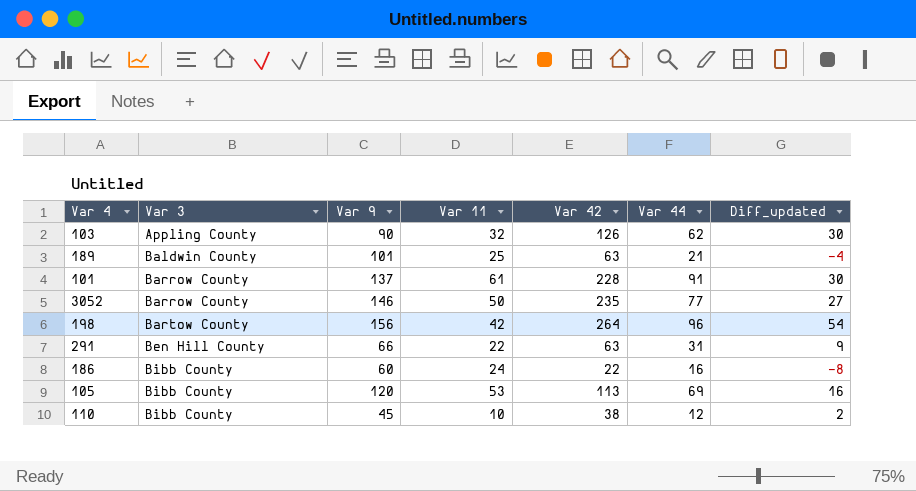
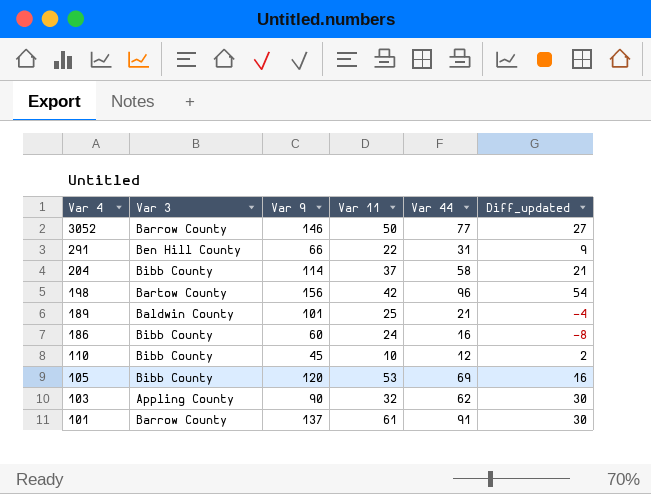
row order: Var 3 ascending -> Var 4 descending
column Var 42 | position: 5 -> none
row 204: none -> Bibb County | 114 | 37 | 58 | 21

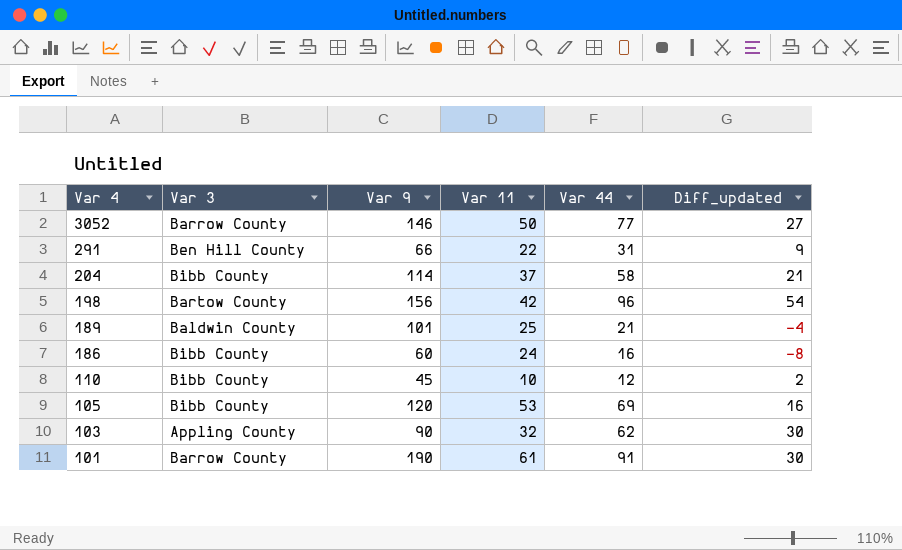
101 | Var 9: 137 -> 190

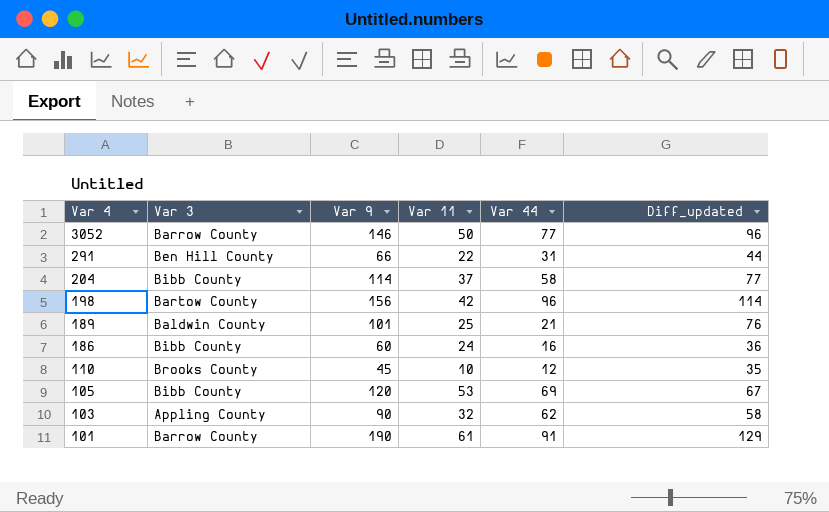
column Diff_updated | formula: [Var 44] - [Var 11] -> [Var 9] - [Var 11]
110 | Var 3: Bibb County -> Brooks County

